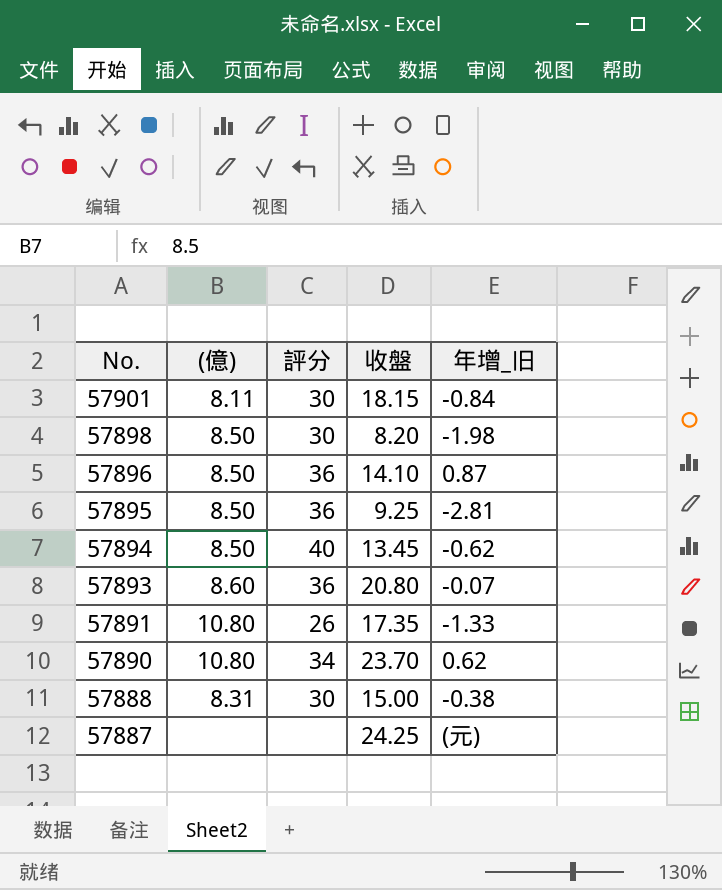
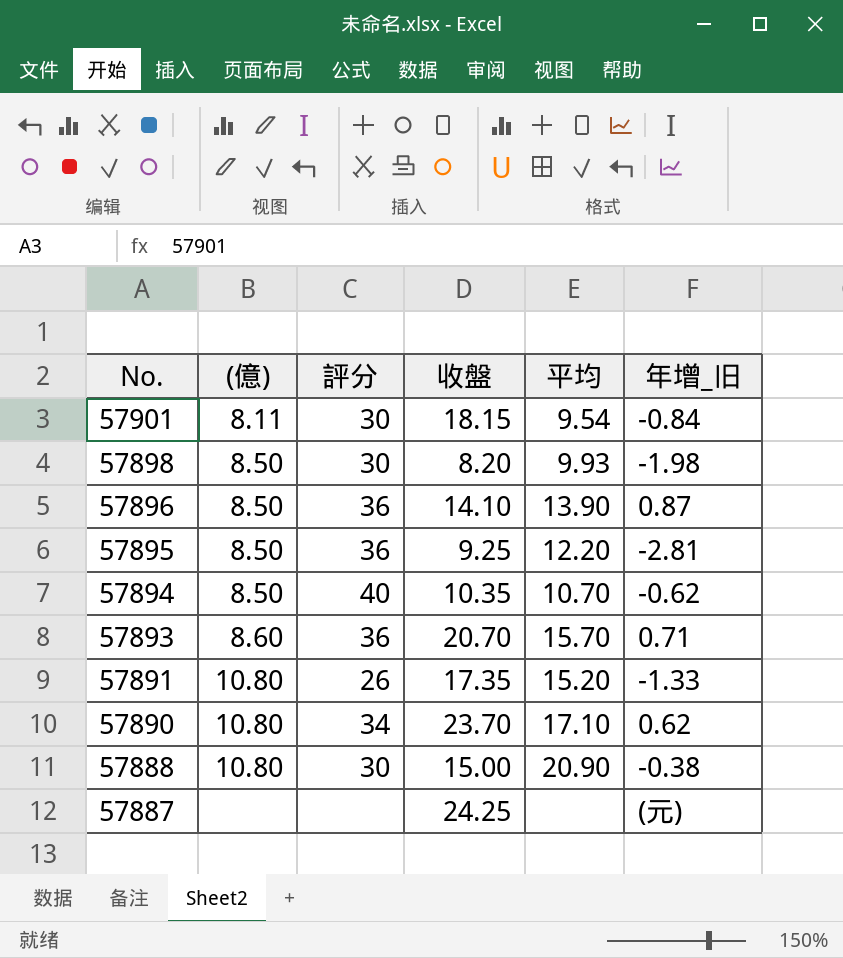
column 平均 | position: none -> 5
57894 | 收盤: 13.45 -> 10.35
57893 | 收盤: 20.80 -> 20.70
57893 | 年增_旧: -0.07 -> 0.71
57888 | (億): 8.31 -> 10.80

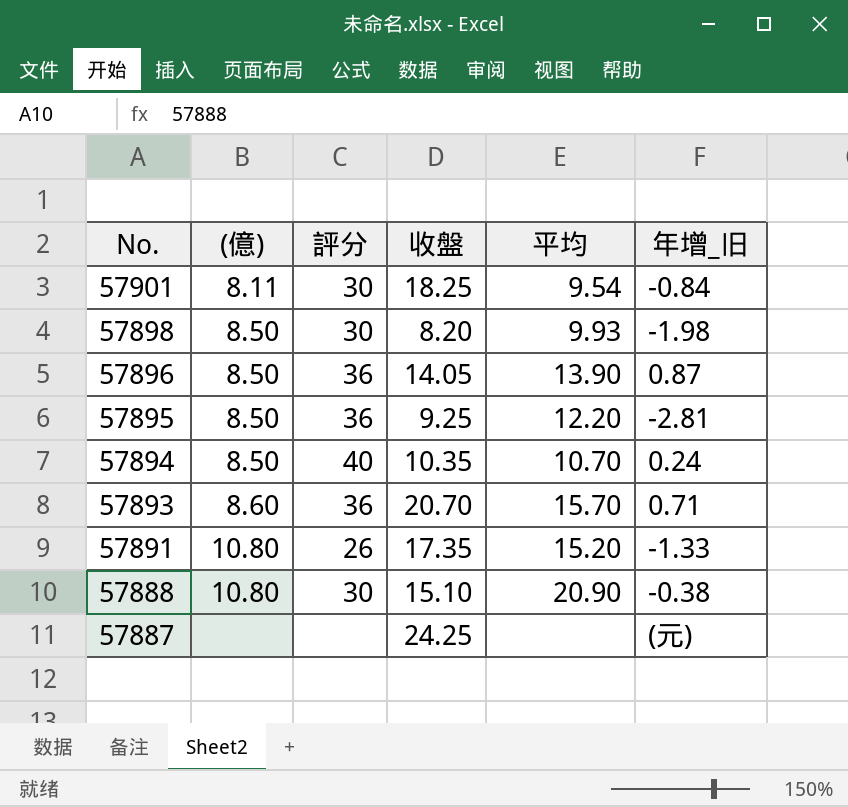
row 57890: 10.80 | 34 | 23.70 | 17.10 | 0.62 -> none
57901 | 收盤: 18.15 -> 18.25
57896 | 收盤: 14.10 -> 14.05
57894 | 年增_旧: -0.62 -> 0.24
57888 | 收盤: 15.00 -> 15.10

